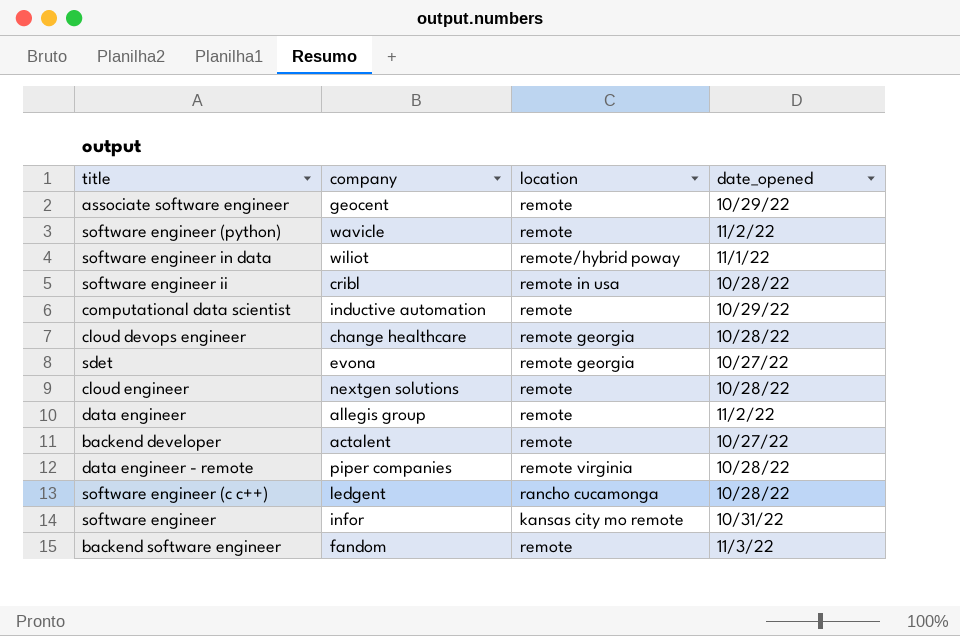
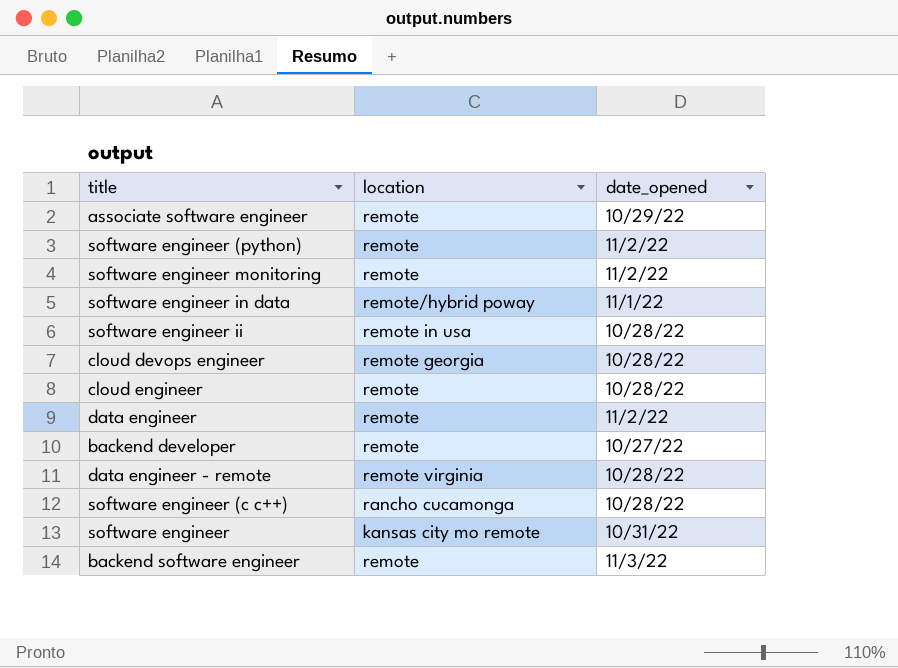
column company | position: 2 -> none
row computational data scientist: inductive automation | remote | 10/29/22 -> none
row sdet: evona | remote georgia | 10/27/22 -> none
row software engineer monitoring: none -> remote | 11/2/22

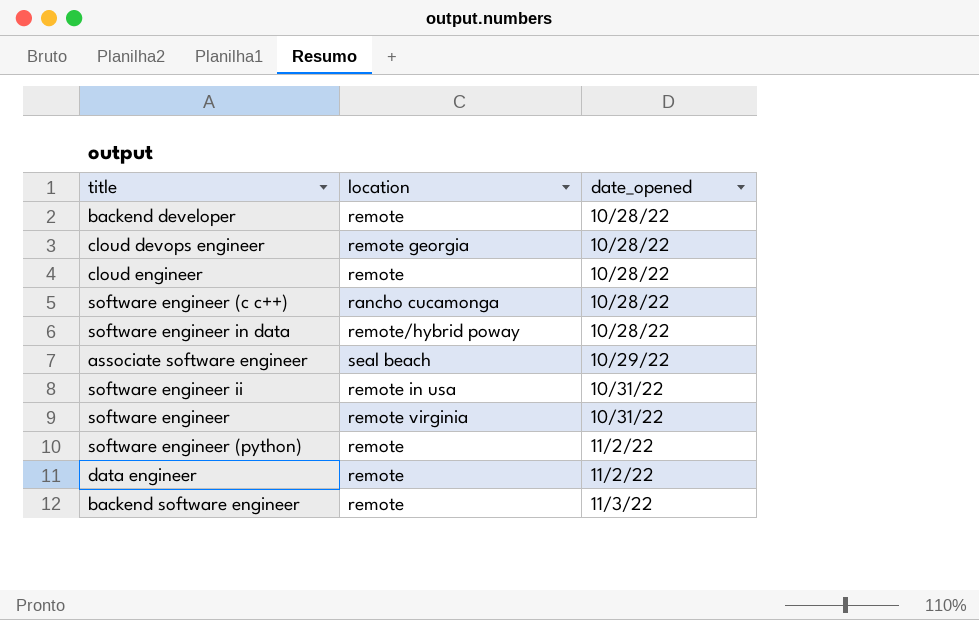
row order: none -> date_opened ascending
row software engineer monitoring: remote | 11/2/22 -> none
row data engineer - remote: remote virginia | 10/28/22 -> none
backend developer | date_opened: 10/27/22 -> 10/28/22
software engineer in data | date_opened: 11/1/22 -> 10/28/22
associate software engineer | location: remote -> seal beach
software engineer ii | date_opened: 10/28/22 -> 10/31/22
software engineer | location: kansas city mo remote -> remote virginia

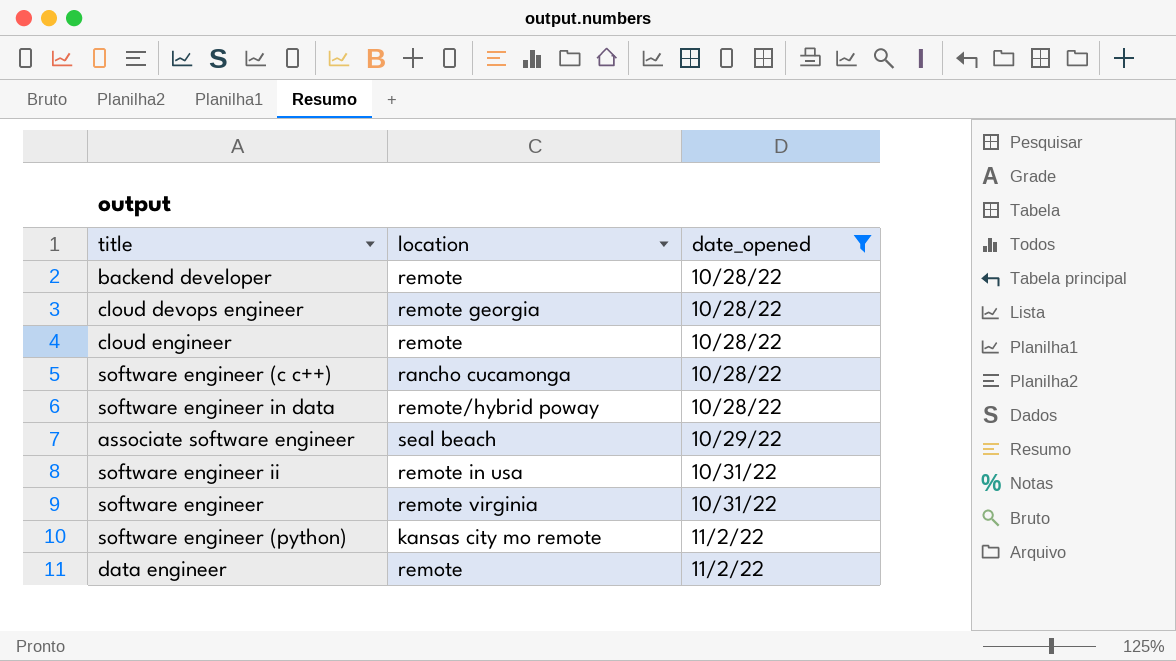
filter: none -> date_opened != 11/3/22
software engineer (python) | location: remote -> kansas city mo remote

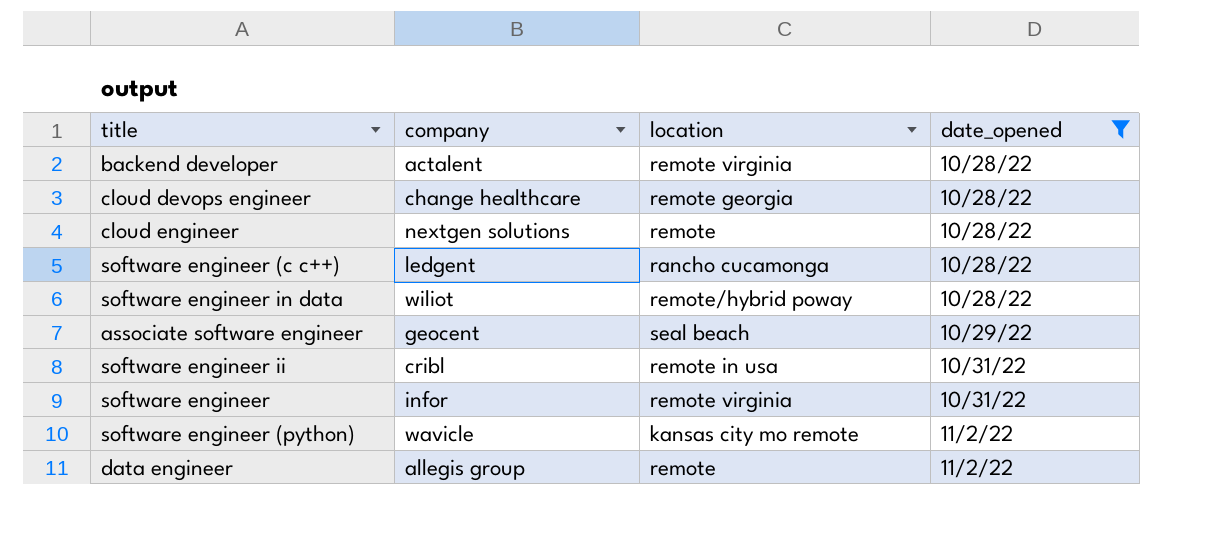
column company | position: none -> 2
backend developer | location: remote -> remote virginia

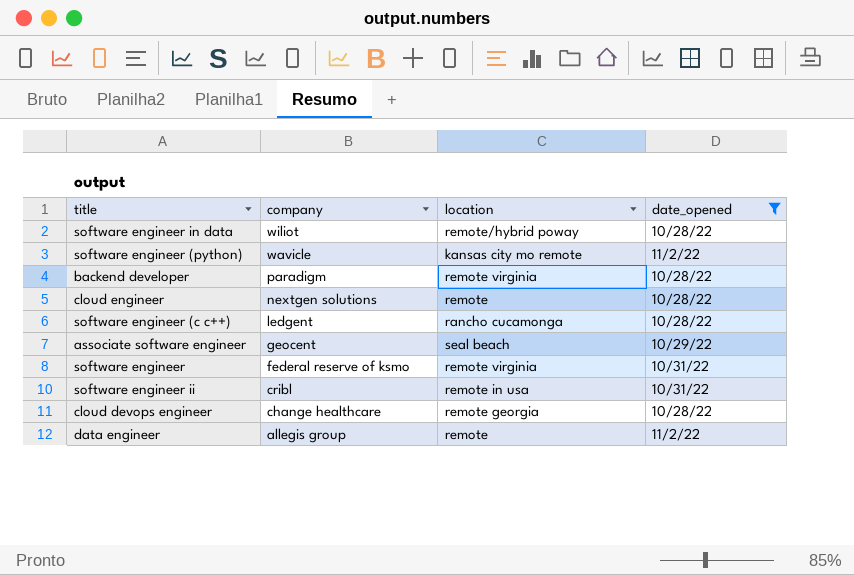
row order: date_opened ascending -> company descending
backend developer | company: actalent -> paradigm
software engineer | company: infor -> federal reserve of ksmo

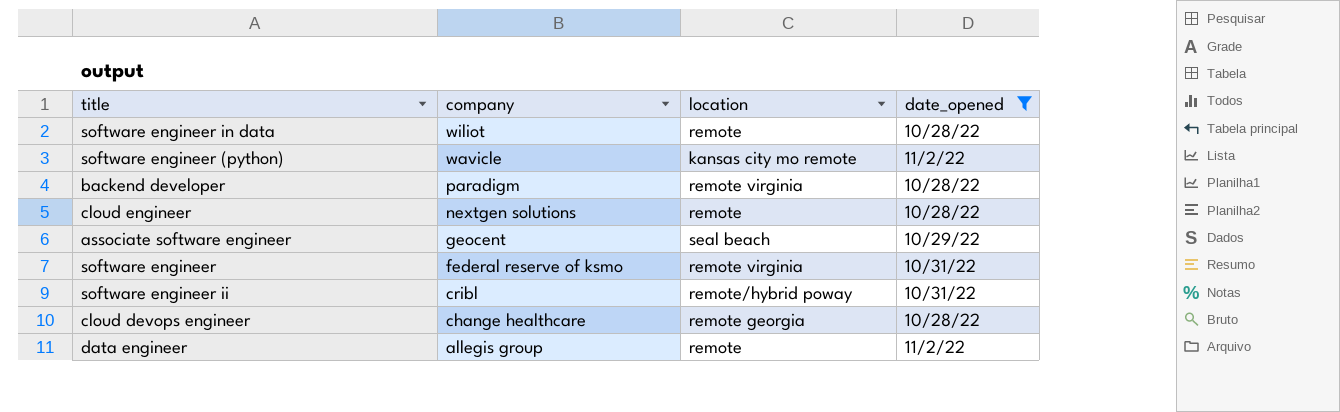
row software engineer (c c++): ledgent | rancho cucamonga | 10/28/22 -> none
software engineer in data | location: remote/hybrid poway -> remote
software engineer ii | location: remote in usa -> remote/hybrid poway

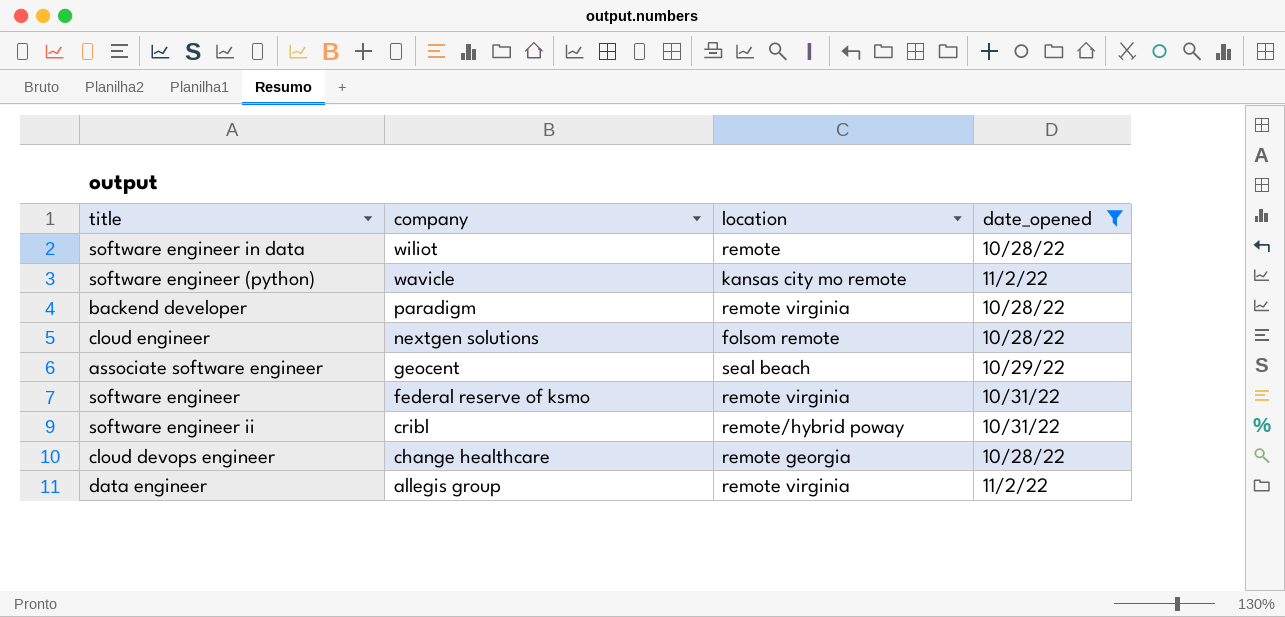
cloud engineer | location: remote -> folsom remote
data engineer | location: remote -> remote virginia

